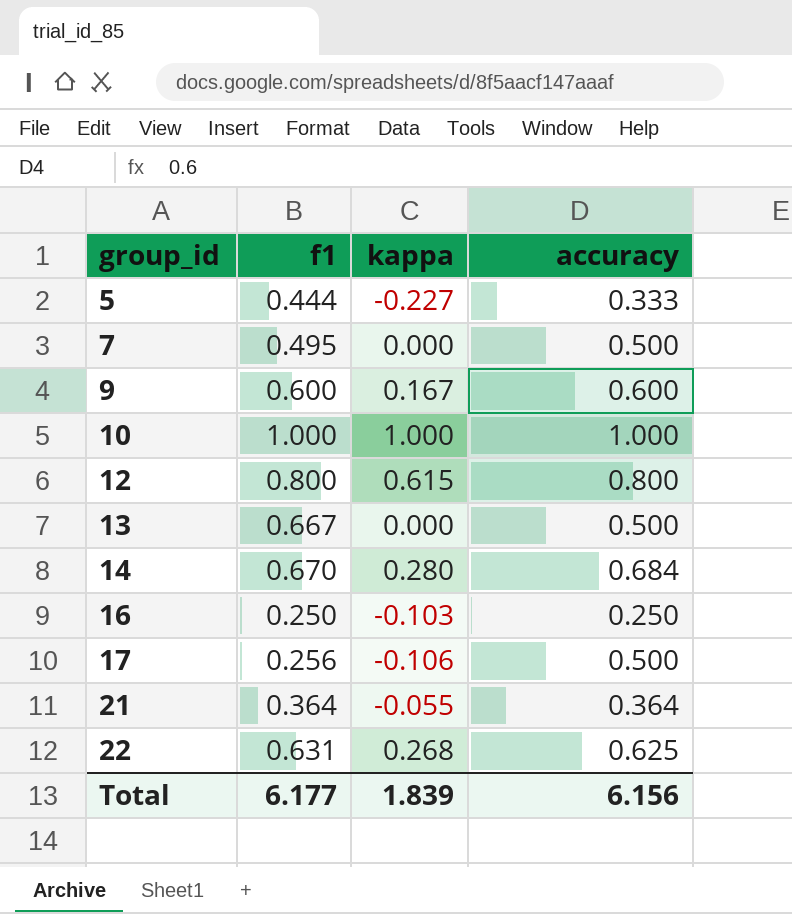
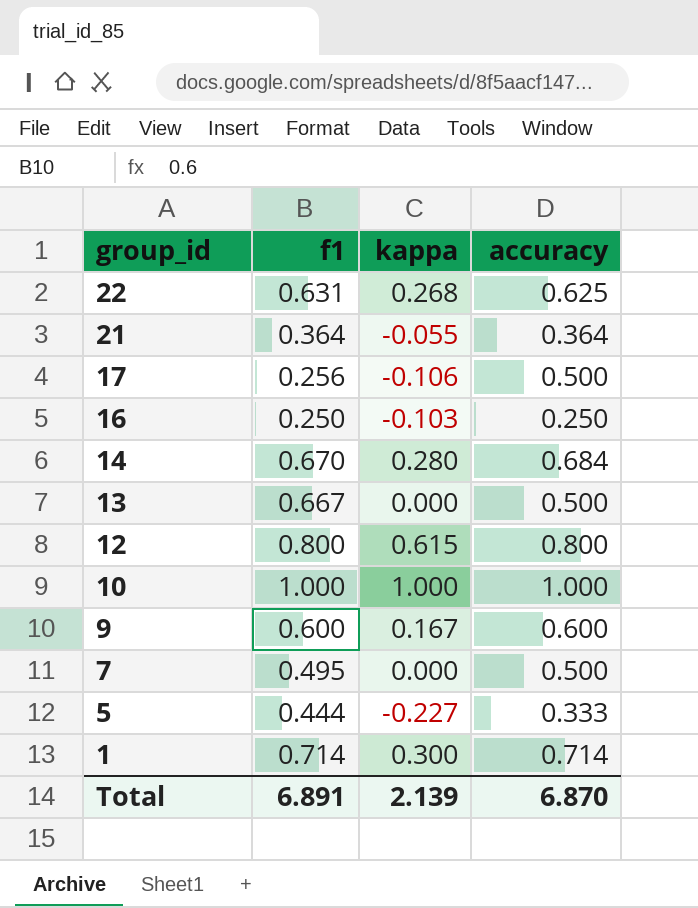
row order: group_id ascending -> group_id descending
row 1: none -> 0.714 | 0.300 | 0.714
Total | f1: 6.177 -> 6.891
Total | kappa: 1.839 -> 2.139
Total | accuracy: 6.156 -> 6.870

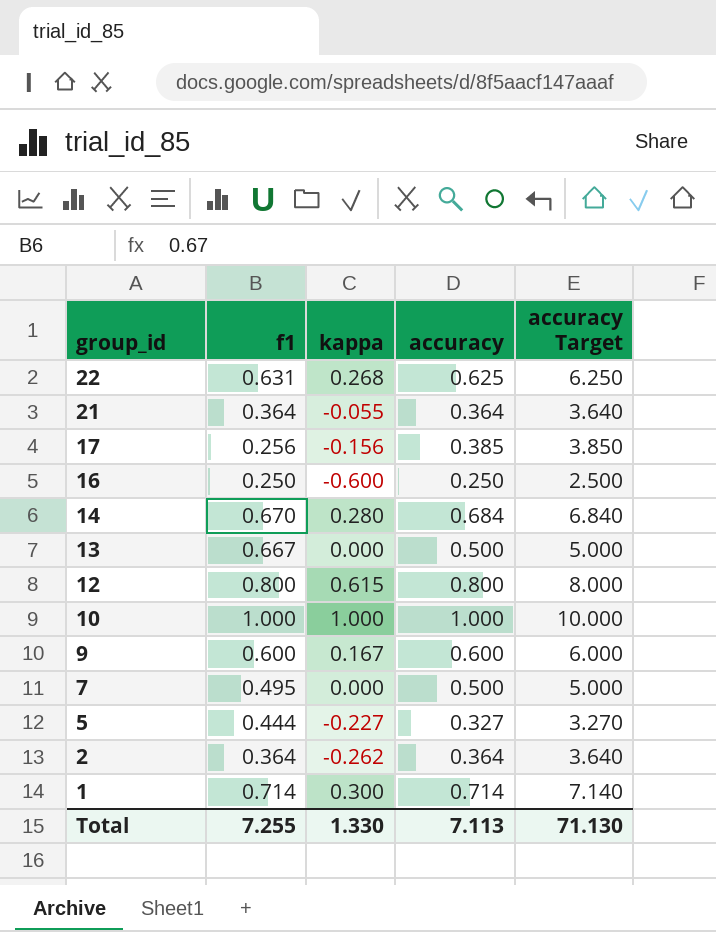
column accuracy Target | formula: none -> [accuracy] * 10
17 | kappa: -0.106 -> -0.156
17 | accuracy: 0.500 -> 0.385
16 | kappa: -0.103 -> -0.600
5 | accuracy: 0.333 -> 0.327
row 2: none -> 0.364 | -0.262 | 0.364 | 3.640
Total | f1: 6.891 -> 7.255
Total | kappa: 2.139 -> 1.330
Total | accuracy: 6.870 -> 7.113

